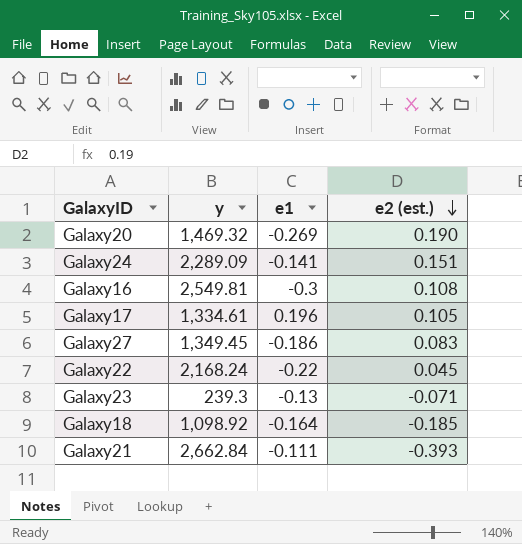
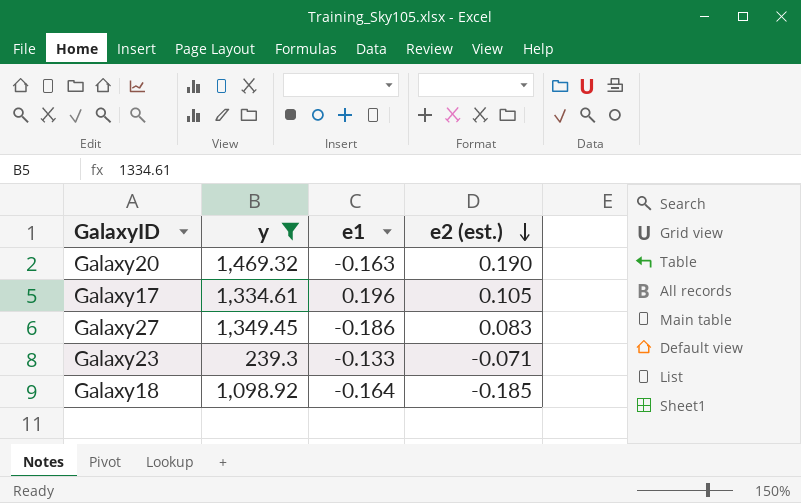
filter: none -> y <= 1,469.32
Galaxy20 | e1: -0.269 -> -0.163
Galaxy23 | e1: -0.13 -> -0.133

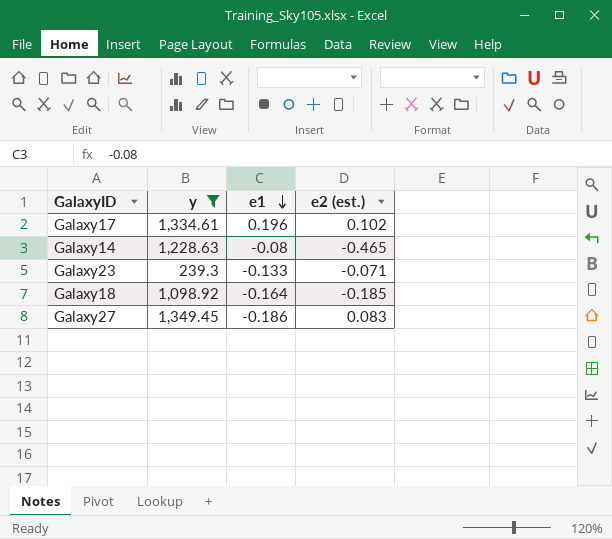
row order: e2 (est.) descending -> e1 descending
row Galaxy20: 1,469.32 | -0.163 | 0.190 -> none
Galaxy17 | e2 (est.): 0.105 -> 0.102
row Galaxy14: none -> 1,228.63 | -0.08 | -0.465

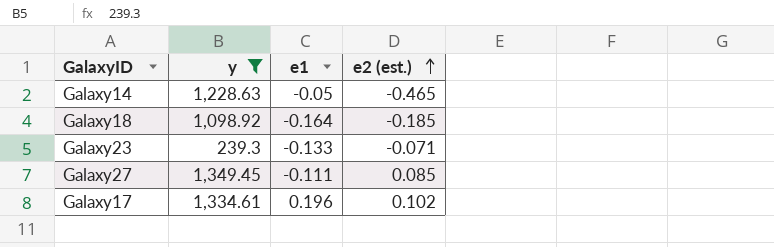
row order: e1 descending -> e2 (est.) ascending
Galaxy14 | e1: -0.08 -> -0.05
Galaxy27 | e1: -0.186 -> -0.111
Galaxy27 | e2 (est.): 0.083 -> 0.085

